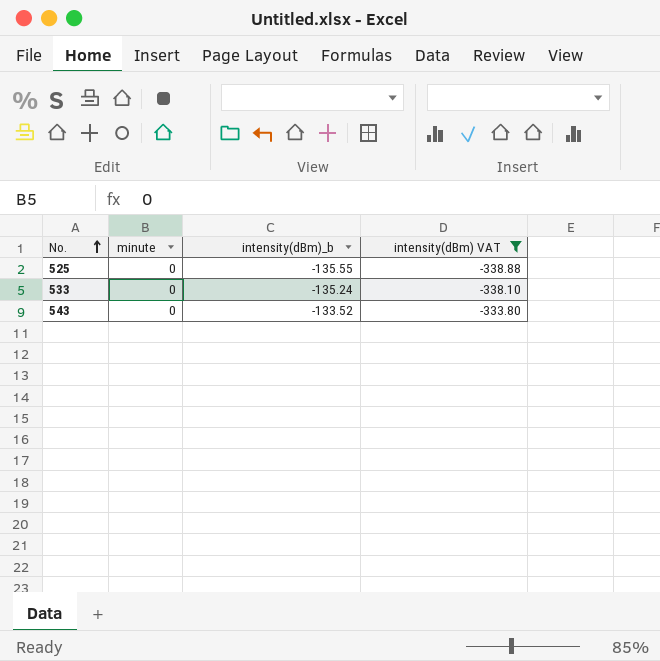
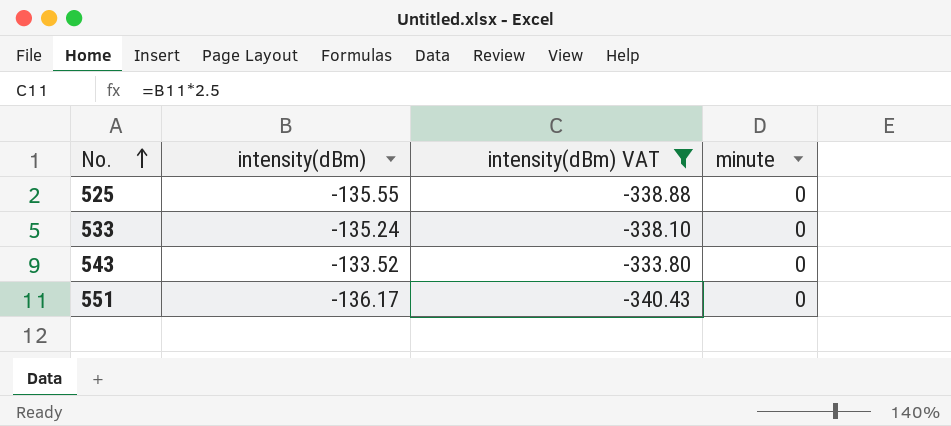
column name: intensity(dBm)_b -> intensity(dBm)
column minute | position: 2 -> 4
row 551: none -> -136.17 | -340.43 | 0

